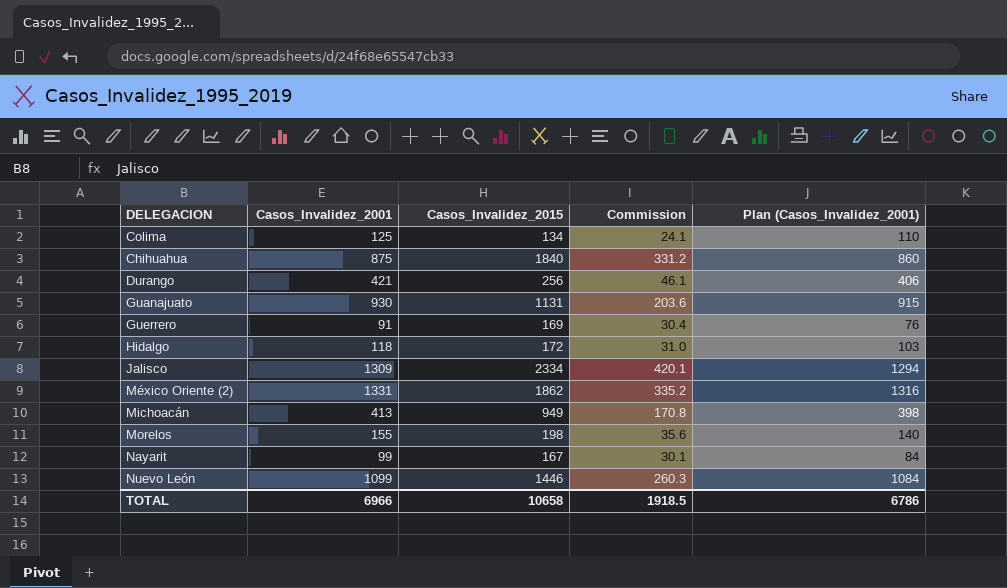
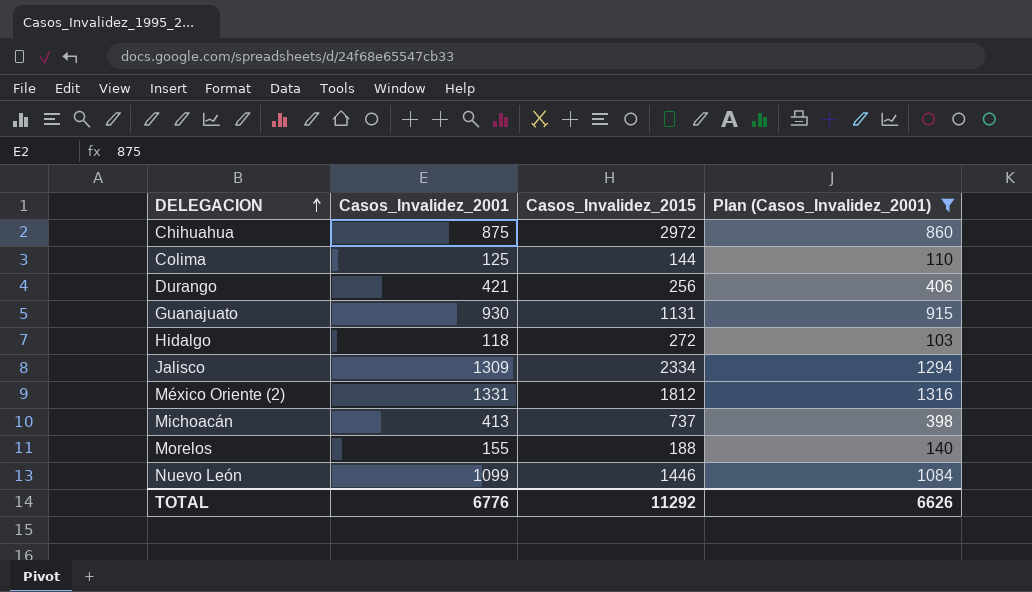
filter: none -> Plan (Casos_Invalidez_2001) >= 103
row order: none -> DELEGACION ascending
column Commission | formula: [Casos_Invalidez_2015] * 0.18 -> none
Chihuahua | Casos_Invalidez_2015: 1840 -> 2972
Colima | Casos_Invalidez_2015: 134 -> 144
Hidalgo | Casos_Invalidez_2015: 172 -> 272
México Oriente (2) | Casos_Invalidez_2015: 1862 -> 1812
Michoacán | Casos_Invalidez_2015: 949 -> 737
Morelos | Casos_Invalidez_2015: 198 -> 188
TOTAL | Casos_Invalidez_2001: 6966 -> 6776
TOTAL | Casos_Invalidez_2015: 10658 -> 11292
TOTAL | Plan (Casos_Invalidez_2001): 6786 -> 6626

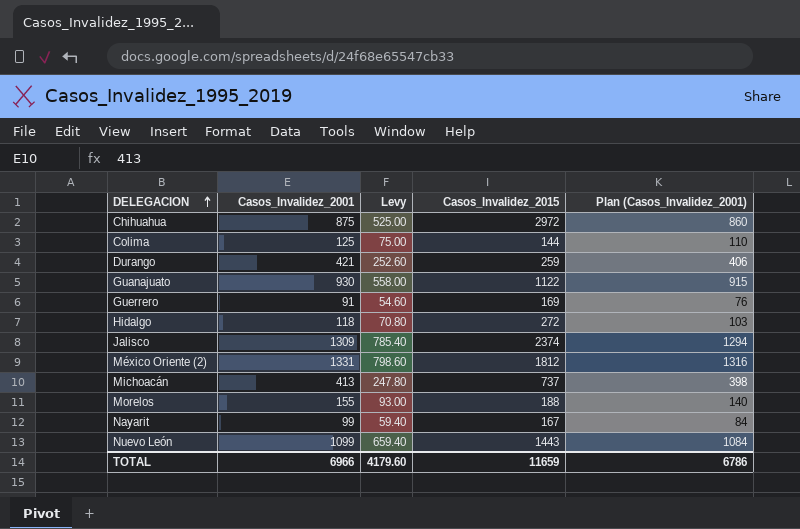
filter: Plan (Casos_Invalidez_2001) >= 103 -> none
column Levy | formula: none -> [Casos_Invalidez_2001] * 0.6
Durango | Casos_Invalidez_2015: 256 -> 259
Guanajuato | Casos_Invalidez_2015: 1131 -> 1122
Jalisco | Casos_Invalidez_2015: 2334 -> 2374
Nuevo León | Casos_Invalidez_2015: 1446 -> 1443
TOTAL | Casos_Invalidez_2001: 6776 -> 6966
TOTAL | Casos_Invalidez_2015: 11292 -> 11659
TOTAL | Plan (Casos_Invalidez_2001): 6626 -> 6786

